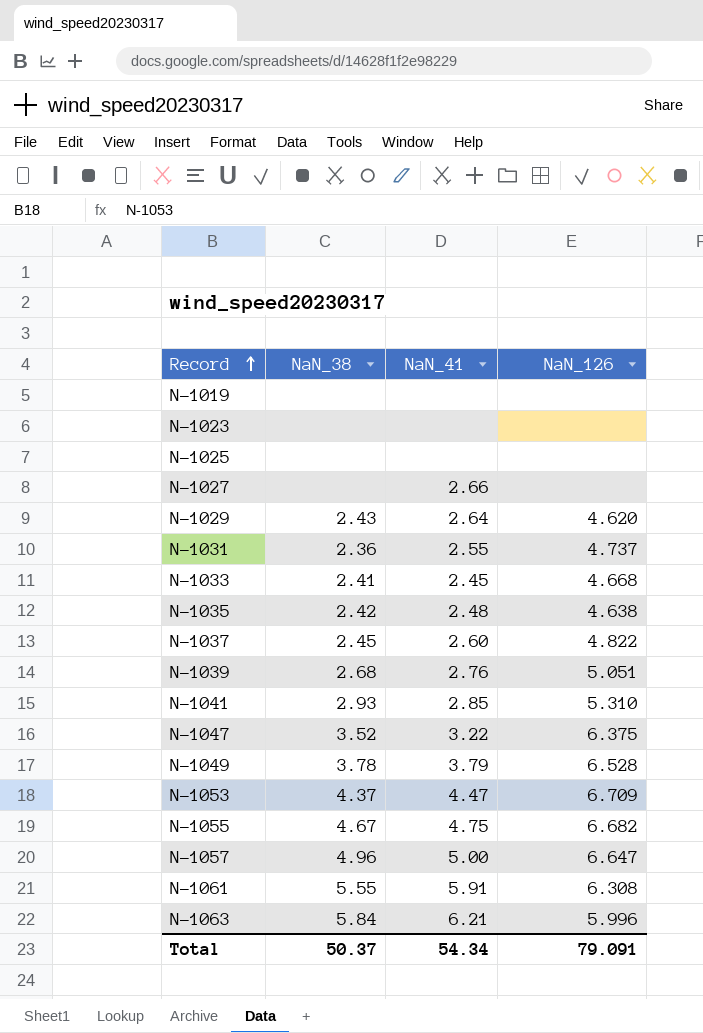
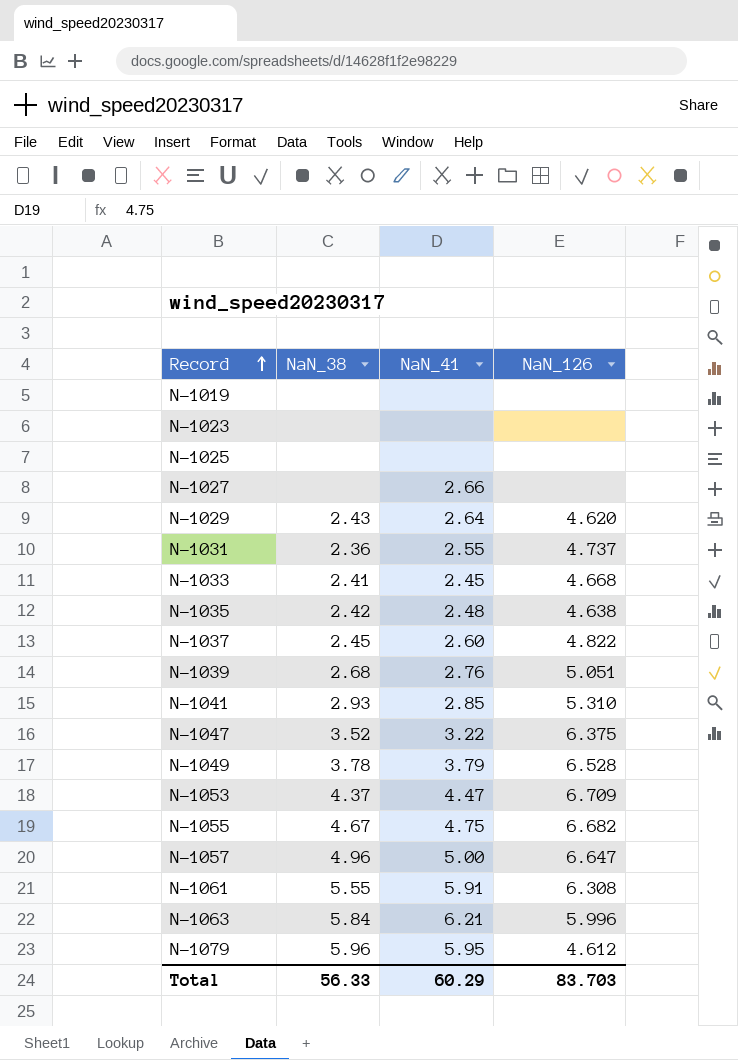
row N-1079: none -> 5.96 | 5.95 | 4.612
Total | NaN_38: 50.37 -> 56.33
Total | NaN_41: 54.34 -> 60.29
Total | NaN_126: 79.091 -> 83.703

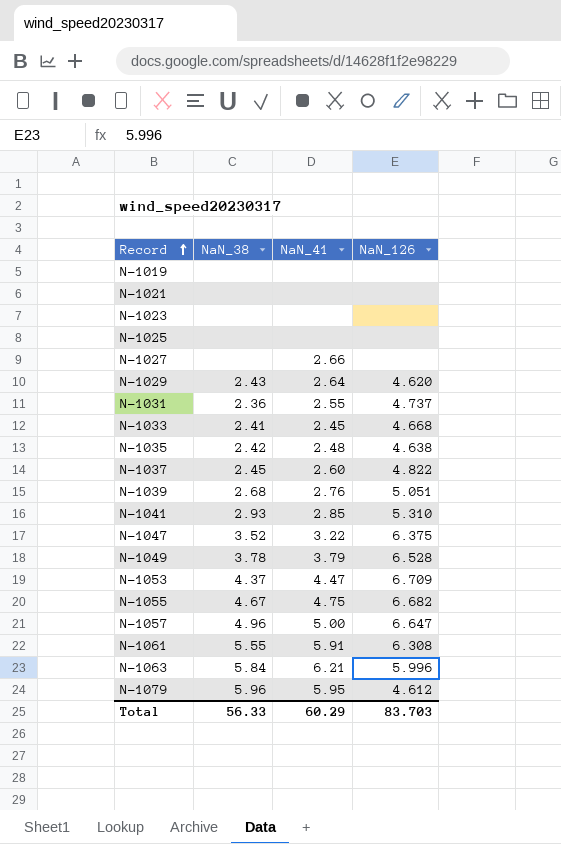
row N-1021: none -> none | none | none

